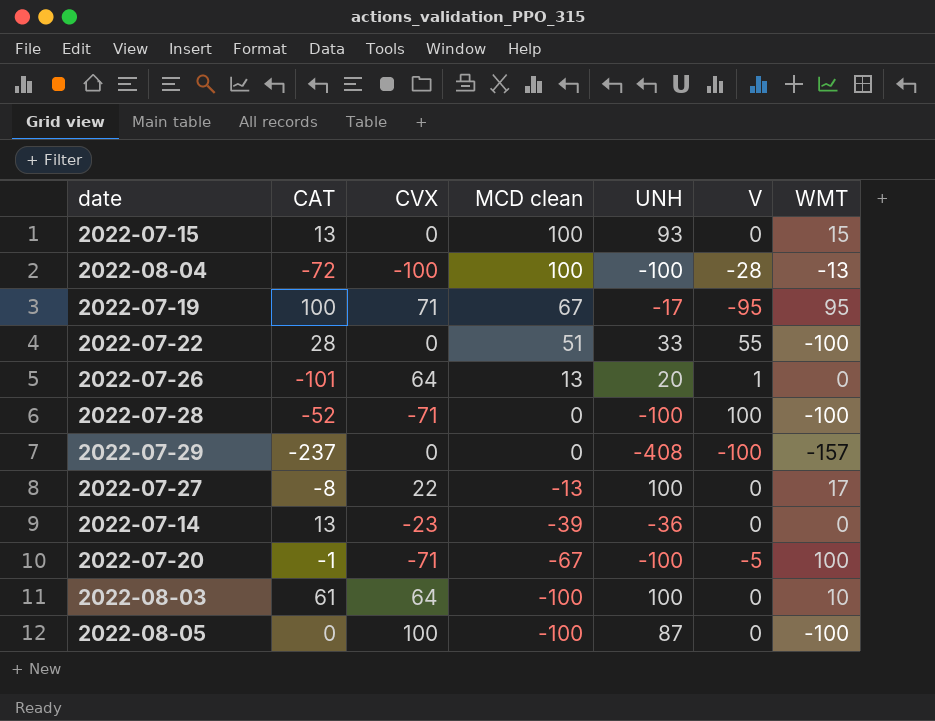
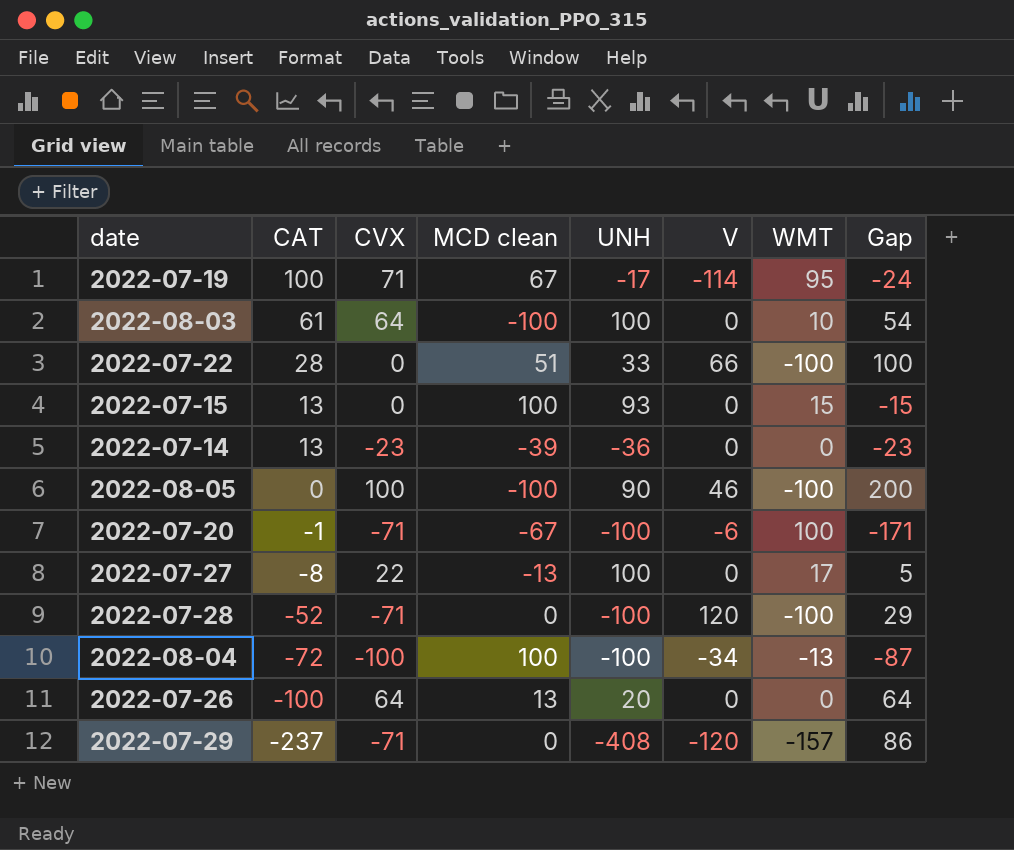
row order: MCD clean descending -> CAT descending
column Gap | formula: none -> [CVX] - [WMT]
2022-07-19 | V: -95 -> -114
2022-07-22 | V: 55 -> 66
2022-08-05 | UNH: 87 -> 90
2022-08-05 | V: 0 -> 46
2022-07-20 | V: -5 -> -6
2022-07-28 | V: 100 -> 120
2022-08-04 | V: -28 -> -34
2022-07-26 | CAT: -101 -> -100
2022-07-26 | V: 1 -> 0
2022-07-29 | CVX: 0 -> -71
2022-07-29 | V: -100 -> -120

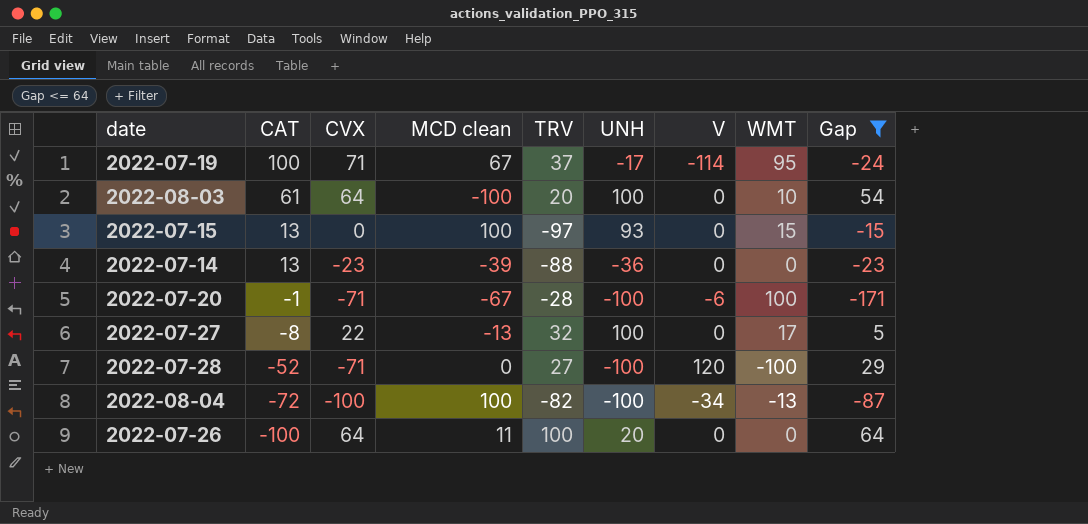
filter: none -> Gap <= 64
column TRV | position: none -> 5
2022-07-26 | MCD clean: 13 -> 11

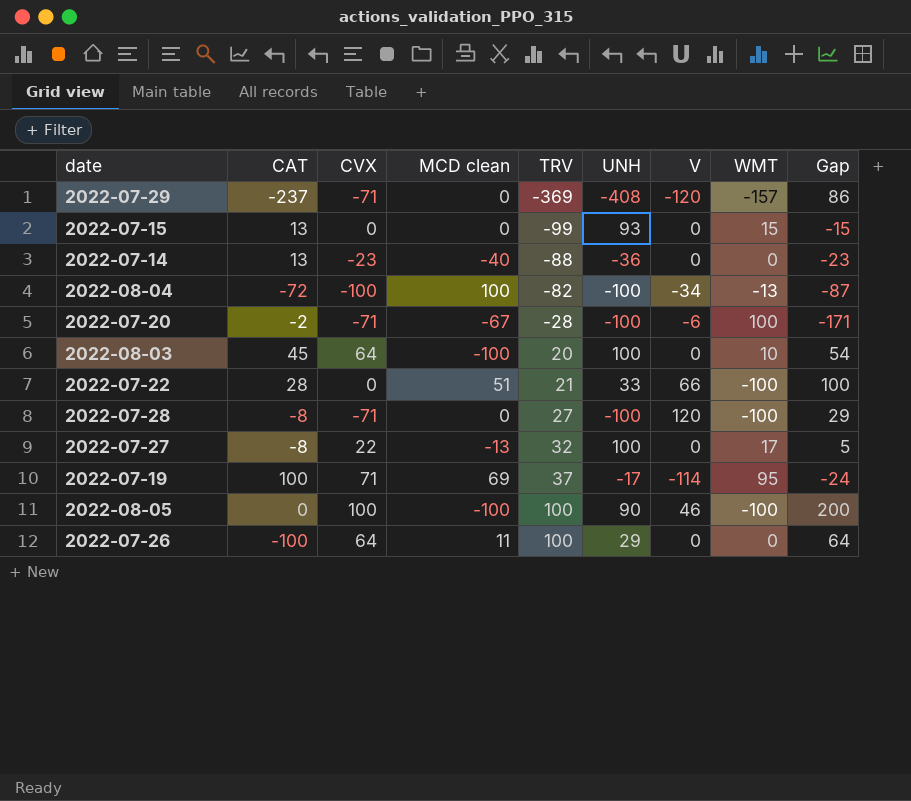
filter: Gap <= 64 -> none
row order: CAT descending -> TRV ascending
2022-07-15 | MCD clean: 100 -> 0
2022-07-15 | TRV: -97 -> -99
2022-07-14 | MCD clean: -39 -> -40
2022-07-20 | CAT: -1 -> -2
2022-08-03 | CAT: 61 -> 45
2022-07-28 | CAT: -52 -> -8
2022-07-19 | MCD clean: 67 -> 69
2022-07-26 | UNH: 20 -> 29

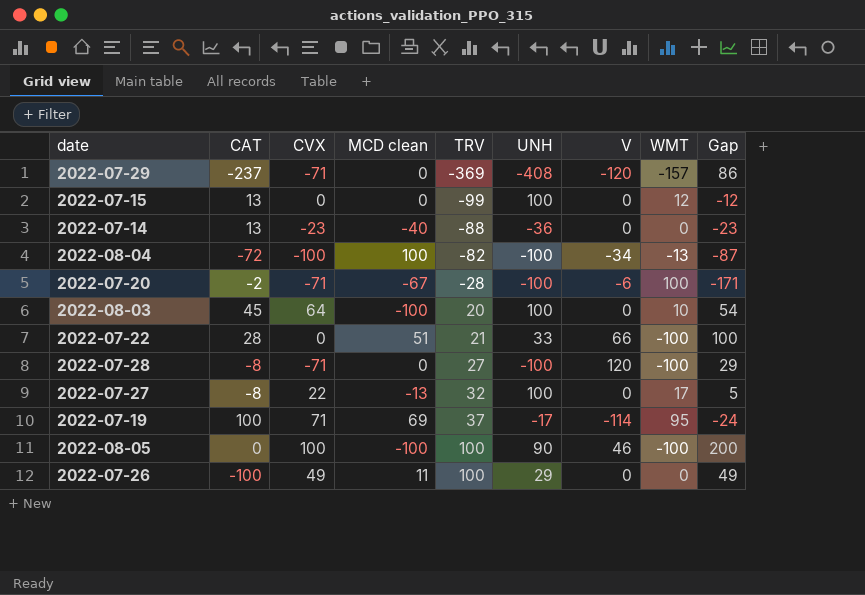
2022-07-15 | UNH: 93 -> 100
2022-07-15 | WMT: 15 -> 12
2022-07-15 | Gap: -15 -> -12
2022-07-26 | CVX: 64 -> 49
2022-07-26 | Gap: 64 -> 49

